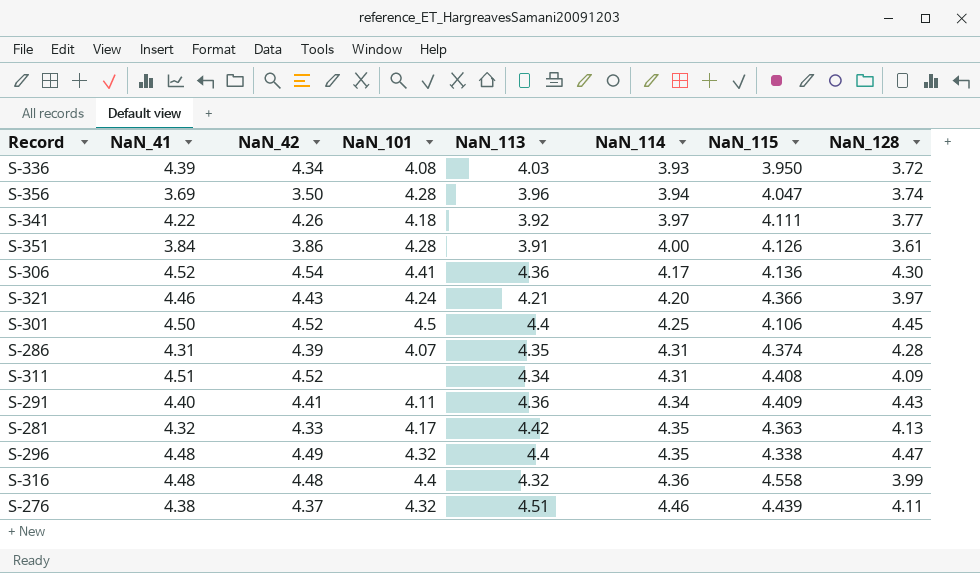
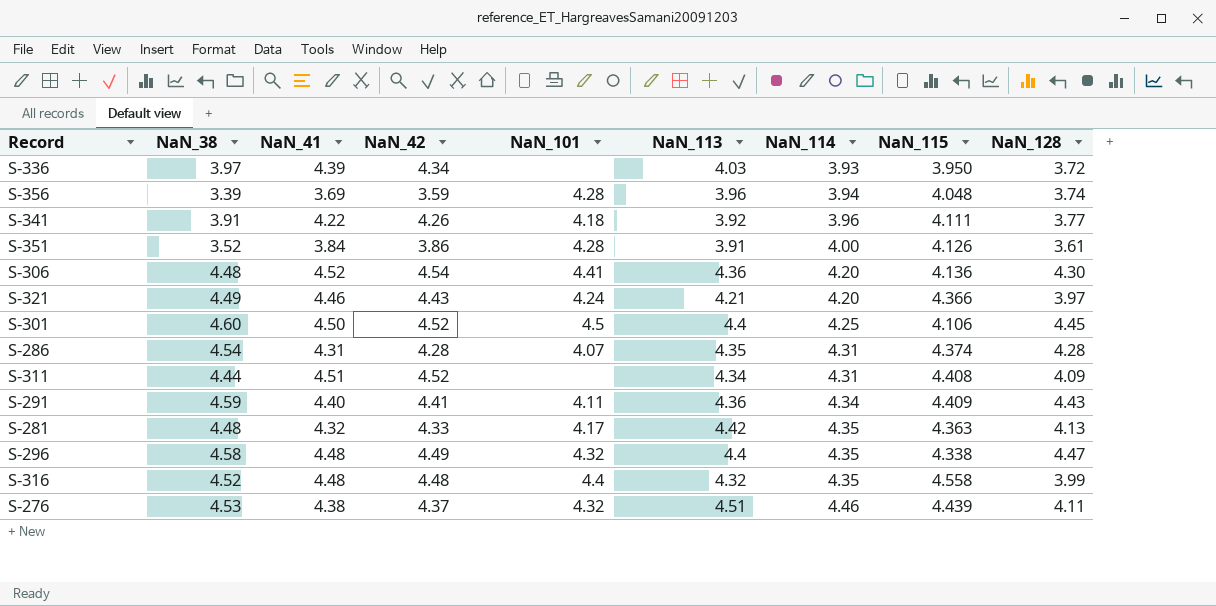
column NaN_38 | position: none -> 2
S-336 | NaN_101: 4.08 -> none
S-356 | NaN_42: 3.50 -> 3.59
S-356 | NaN_115: 4.047 -> 4.048
S-341 | NaN_114: 3.97 -> 3.96
S-306 | NaN_114: 4.17 -> 4.20
S-286 | NaN_42: 4.39 -> 4.28
S-316 | NaN_114: 4.36 -> 4.35

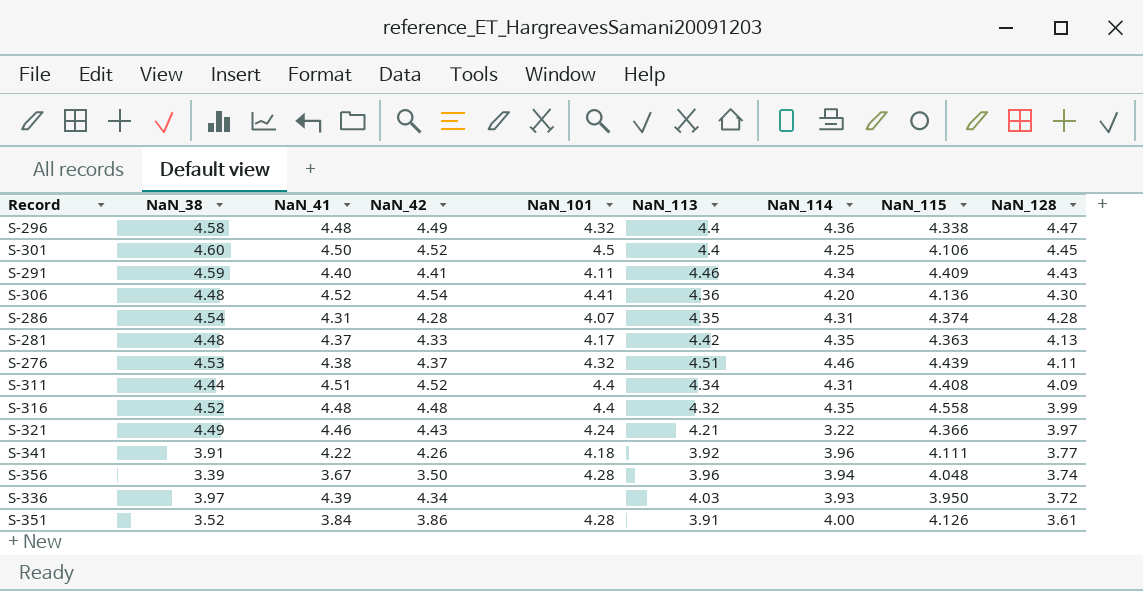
row order: NaN_114 ascending -> NaN_128 descending
S-296 | NaN_114: 4.35 -> 4.36
S-291 | NaN_113: 4.36 -> 4.46
S-281 | NaN_41: 4.32 -> 4.37
S-311 | NaN_101: none -> 4.4
S-321 | NaN_114: 4.20 -> 3.22
S-356 | NaN_41: 3.69 -> 3.67
S-356 | NaN_42: 3.59 -> 3.50

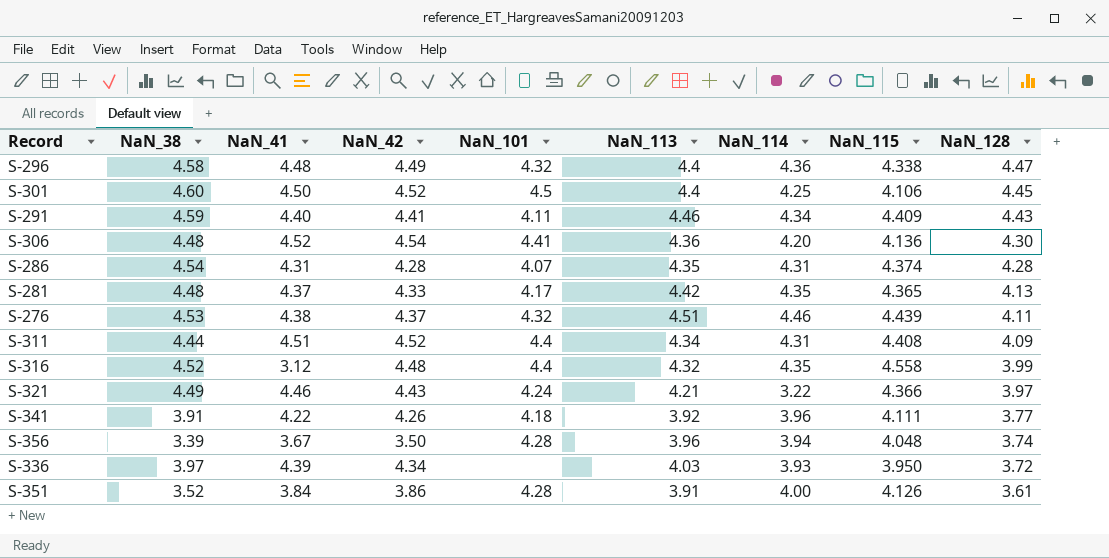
S-281 | NaN_115: 4.363 -> 4.365
S-316 | NaN_41: 4.48 -> 3.12

